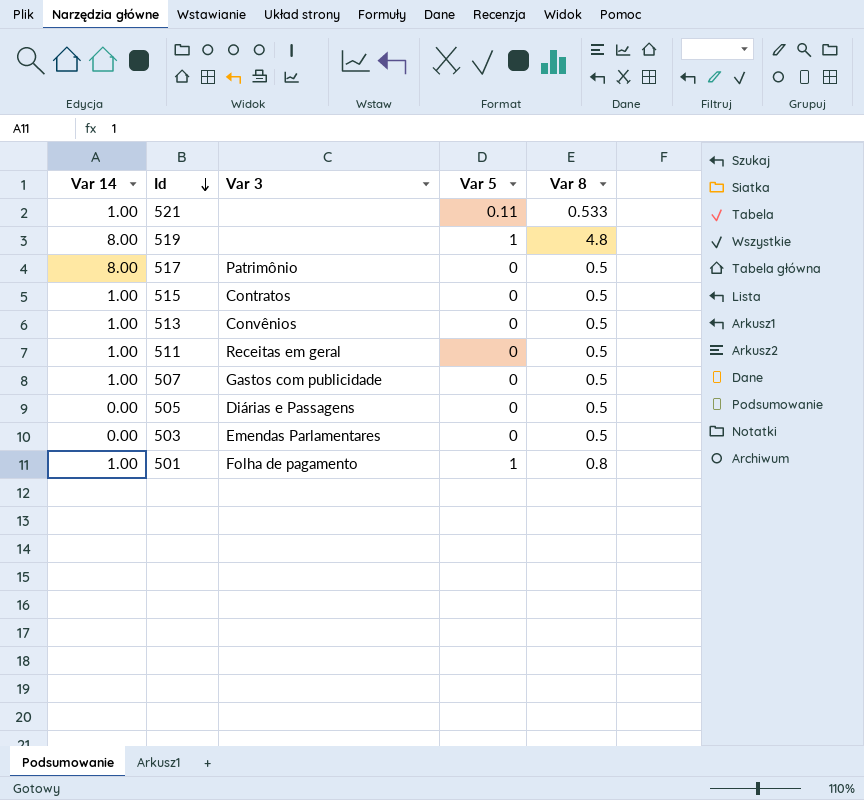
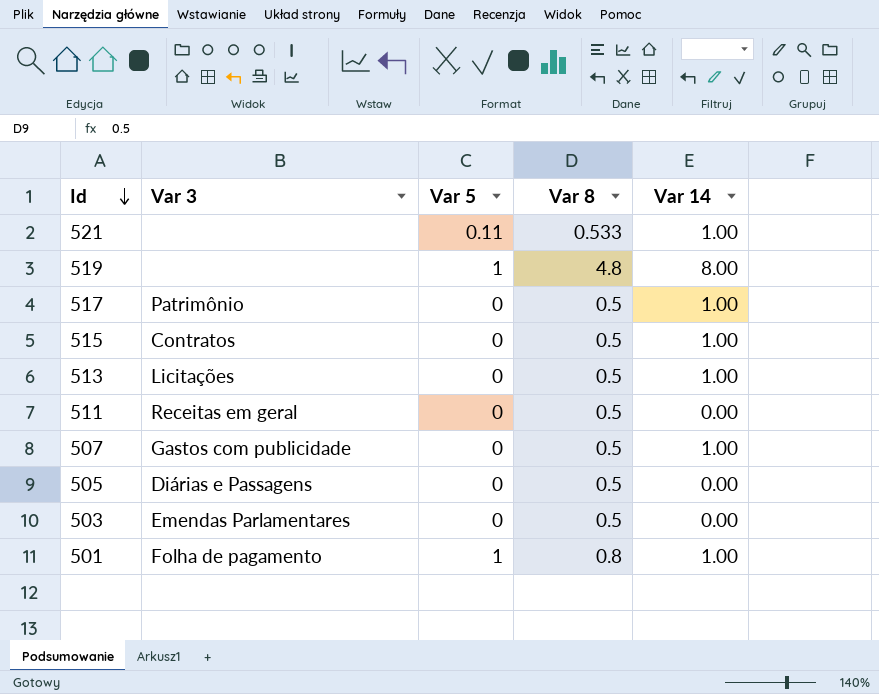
column Var 14 | position: 1 -> 5
517 | Var 14: 8.00 -> 1.00
513 | Var 3: Convênios -> Licitações
511 | Var 14: 1.00 -> 0.00

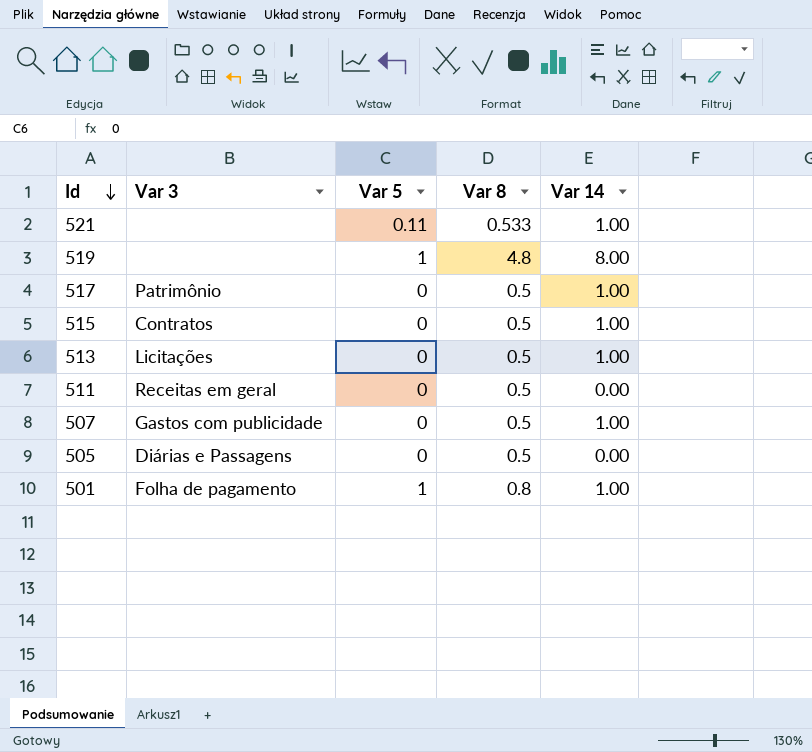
row 503: Emendas Parlamentares | 0 | 0.5 | 0.00 -> none

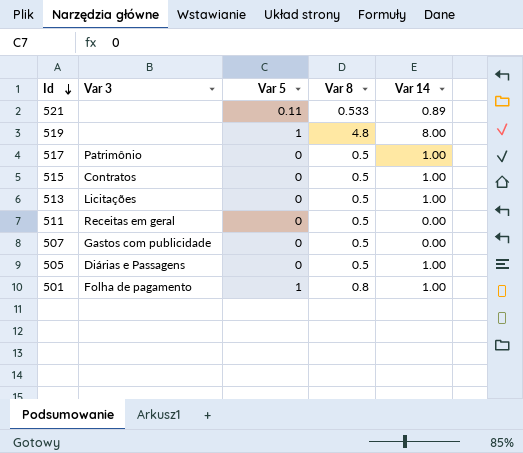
521 | Var 14: 1.00 -> 0.89
507 | Var 14: 1.00 -> 0.00
505 | Var 14: 0.00 -> 1.00

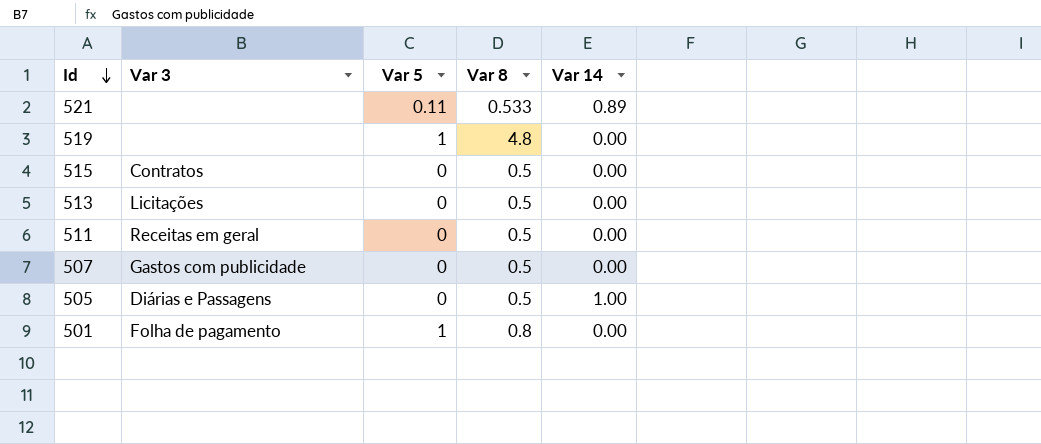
row 517: Patrimônio | 0 | 0.5 | 1.00 -> none
519 | Var 14: 8.00 -> 0.00
515 | Var 14: 1.00 -> 0.00
513 | Var 14: 1.00 -> 0.00
501 | Var 14: 1.00 -> 0.00

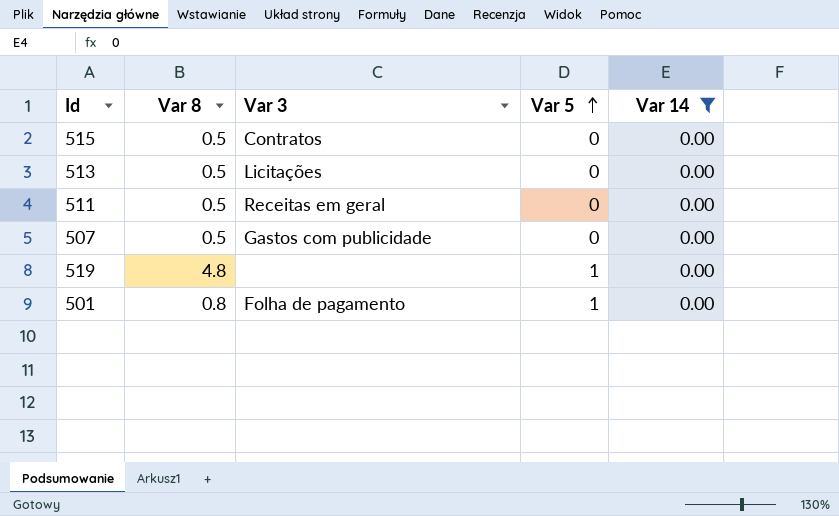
filter: none -> Var 14 = 0.00
row order: Id descending -> Var 5 ascending
column Var 8 | position: 4 -> 2

